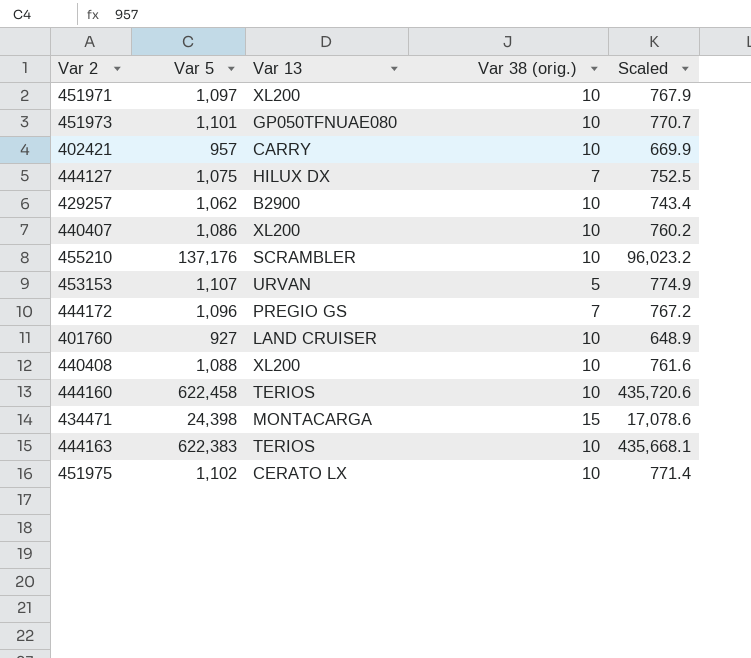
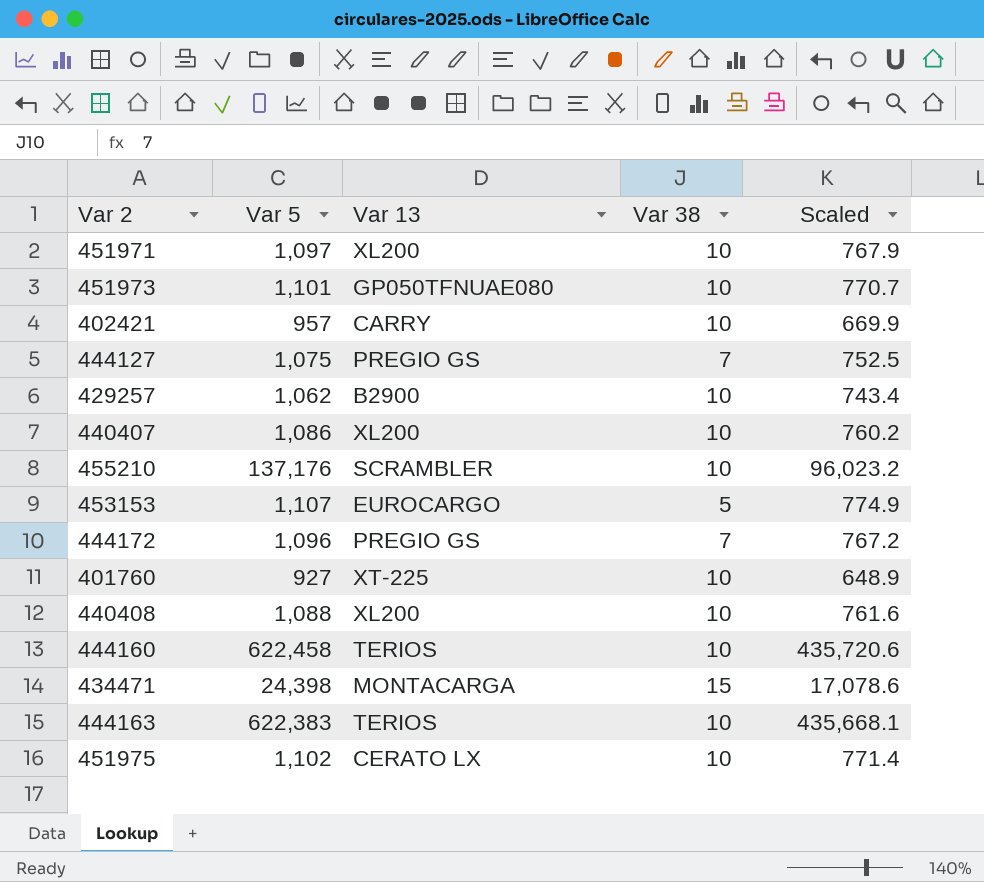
column name: Var 38 (orig.) -> Var 38
444127 | Var 13: HILUX DX -> PREGIO GS
453153 | Var 13: URVAN -> EUROCARGO
401760 | Var 13: LAND CRUISER -> XT-225

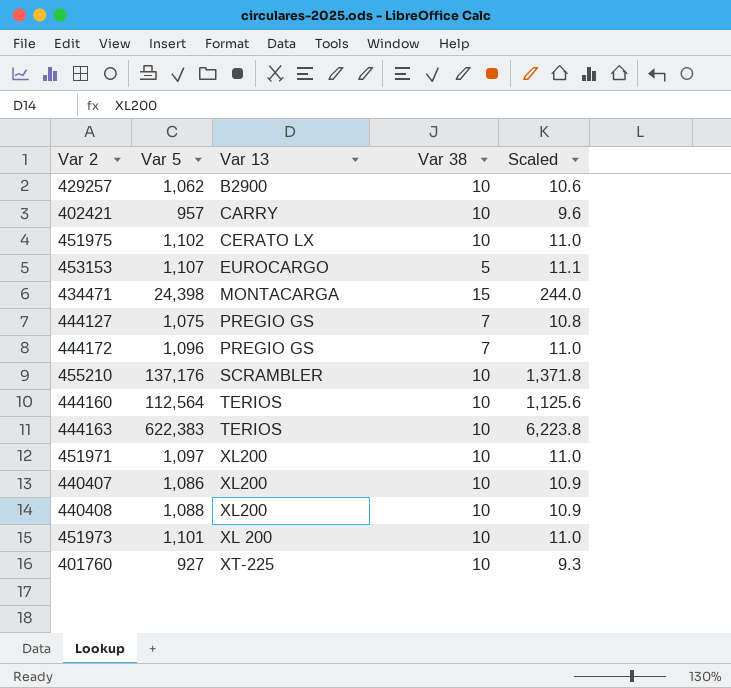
row order: none -> Var 13 ascending
column Scaled | formula: [Var 5] * 0.7 -> [Var 5] * 0.01
444160 | Var 5: 622,458 -> 112,564
451973 | Var 13: GP050TFNUAE080 -> XL 200

